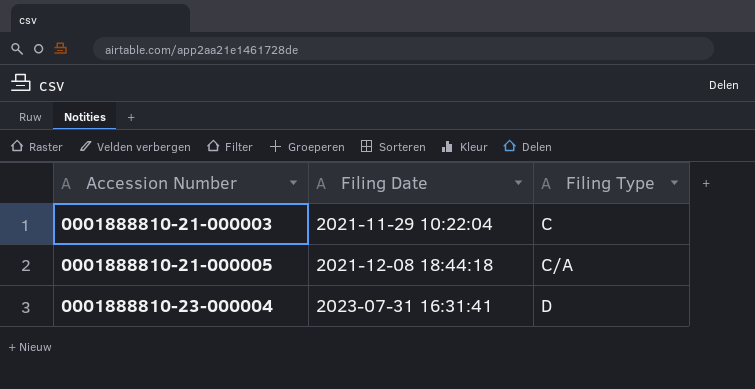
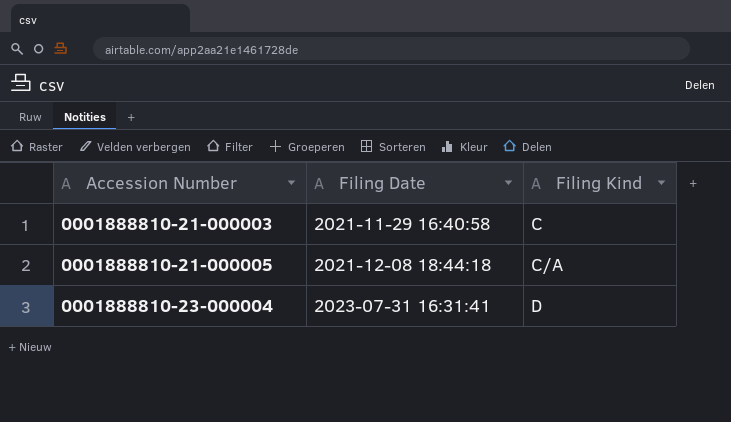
column name: Filing Type -> Filing Kind
0001888810-21-000003 | Filing Date: 2021-11-29 10:22:04 -> 2021-11-29 16:40:58

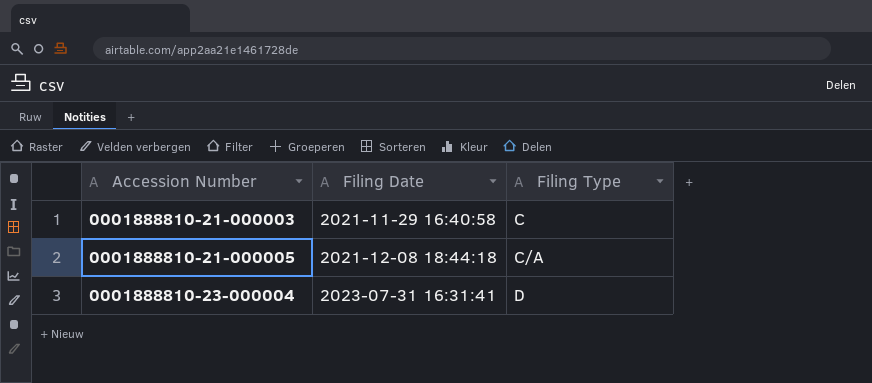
column name: Filing Kind -> Filing Type

